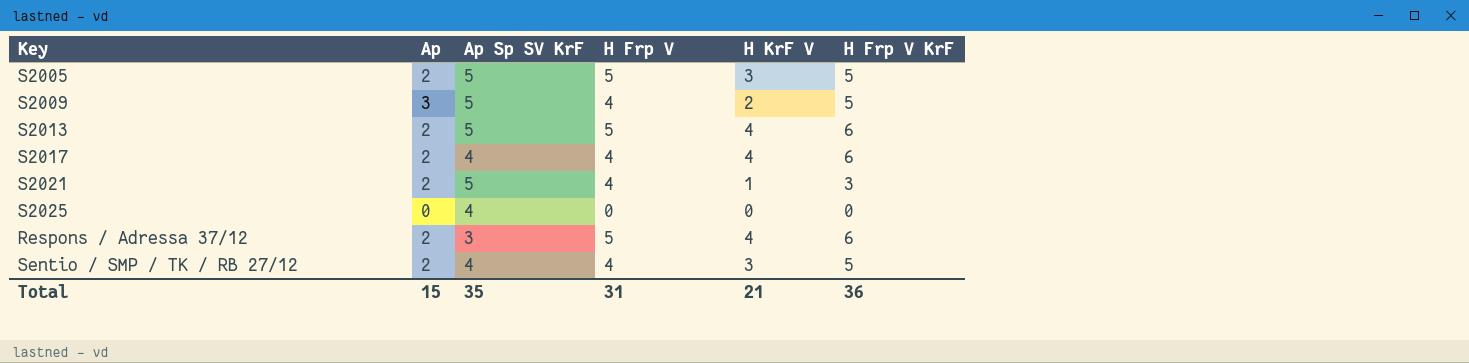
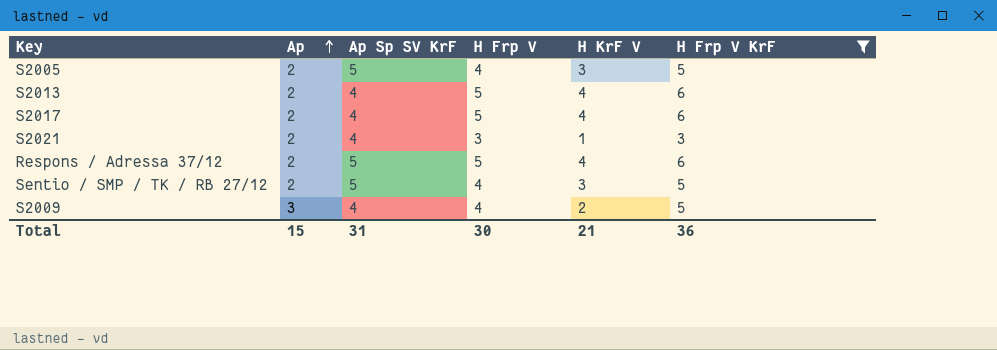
filter: none -> H Frp V KrF != 0
row order: none -> Ap ascending
S2005 | H Frp V: 5 -> 4
S2013 | Ap Sp SV KrF: 5 -> 4
S2017 | H Frp V: 4 -> 5
S2021 | Ap Sp SV KrF: 5 -> 4
S2021 | H Frp V: 4 -> 3
Respons / Adressa 37/12 | Ap Sp SV KrF: 3 -> 5
Sentio / SMP / TK / RB 27/12 | Ap Sp SV KrF: 4 -> 5
S2009 | Ap Sp SV KrF: 5 -> 4
Total | Ap Sp SV KrF: 35 -> 31
Total | H Frp V: 31 -> 30

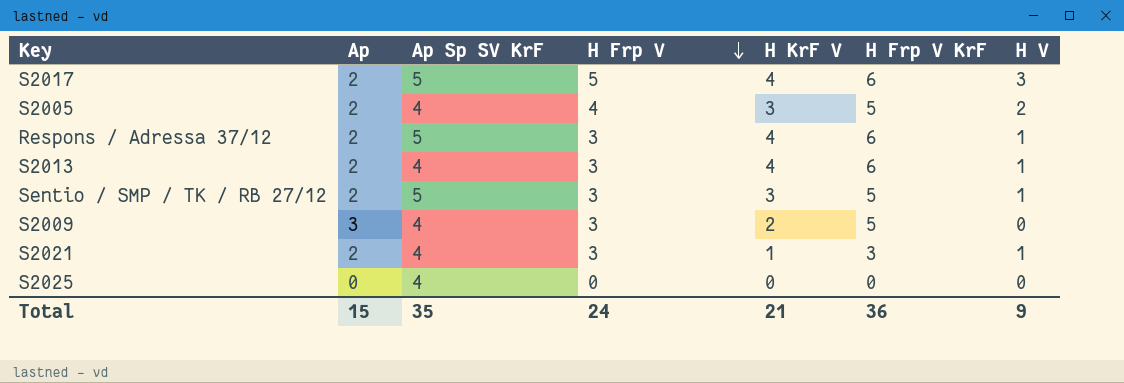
filter: H Frp V KrF != 0 -> none
row order: Ap ascending -> H Frp V descending
column H V | formula: none -> [H Frp V] - [Ap]
S2017 | Ap Sp SV KrF: 4 -> 5
S2005 | Ap Sp SV KrF: 5 -> 4
Respons / Adressa 37/12 | H Frp V: 5 -> 3
S2013 | H Frp V: 5 -> 3
Sentio / SMP / TK / RB 27/12 | H Frp V: 4 -> 3
S2009 | H Frp V: 4 -> 3
Total | Ap Sp SV KrF: 31 -> 35
Total | H Frp V: 30 -> 24

